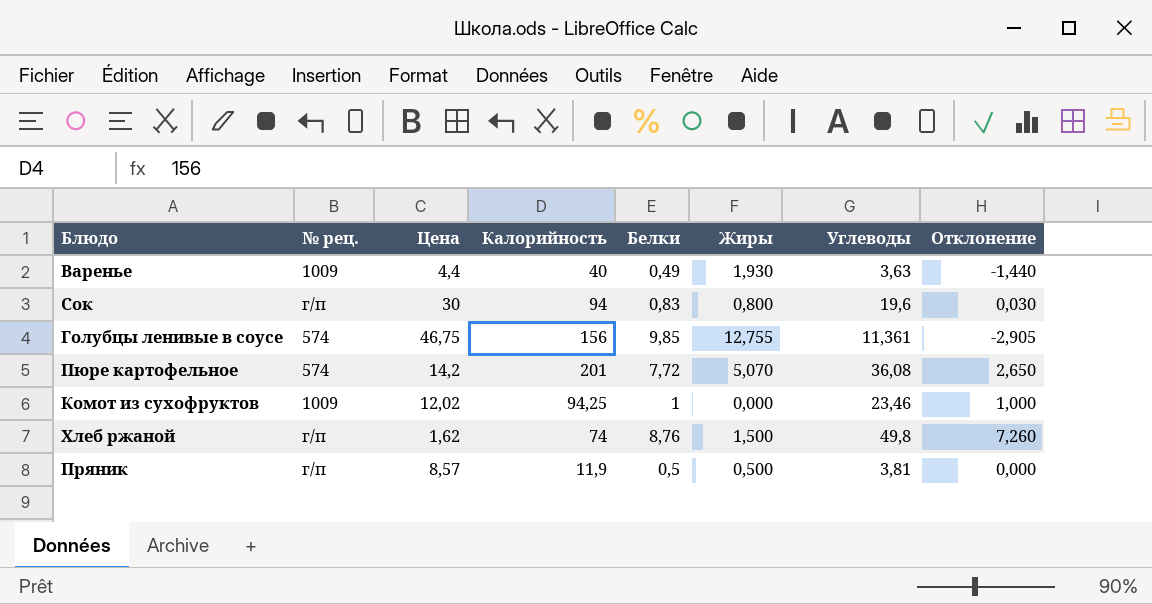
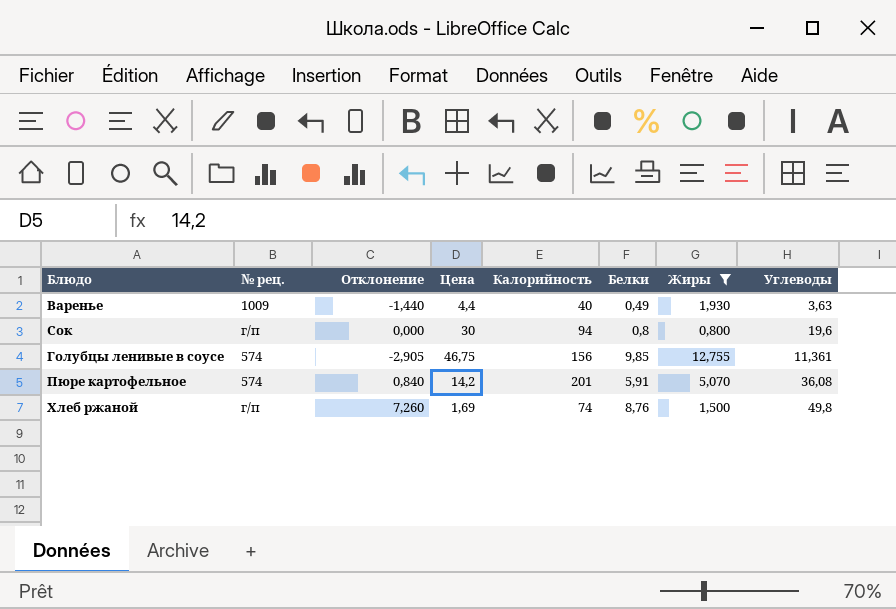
filter: none -> Жиры >= 0,800
column Отклонение | position: 8 -> 3
Сок | Отклонение: 0,030 -> 0,000
Сок | Белки: 0,83 -> 0,8
Пюре картофельное | Отклонение: 2,650 -> 0,840
Пюре картофельное | Белки: 7,72 -> 5,91
Хлеб ржаной | Цена: 1,62 -> 1,69

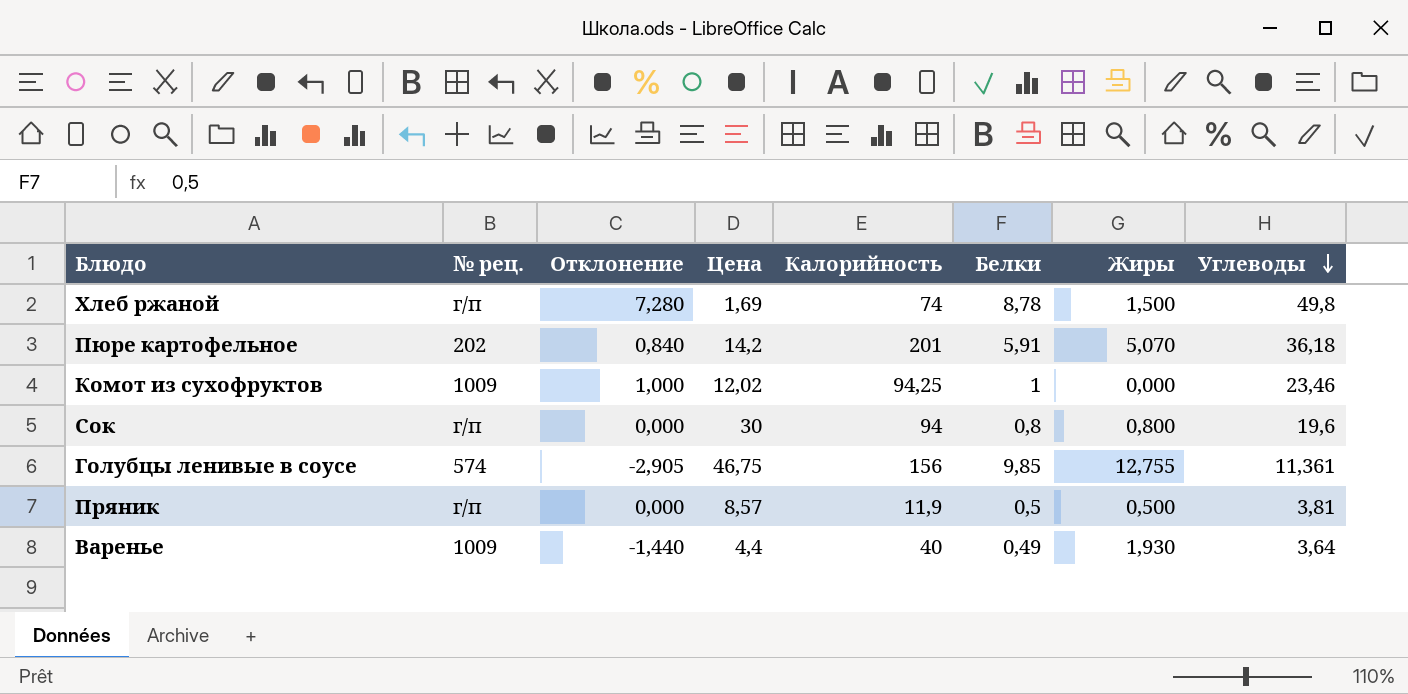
filter: Жиры >= 0,800 -> none
row order: none -> Углеводы descending
Хлеб ржаной | Отклонение: 7,260 -> 7,280
Хлеб ржаной | Белки: 8,76 -> 8,78
Пюре картофельное | № рец.: 574 -> 202
Пюре картофельное | Углеводы: 36,08 -> 36,18
Варенье | Углеводы: 3,63 -> 3,64

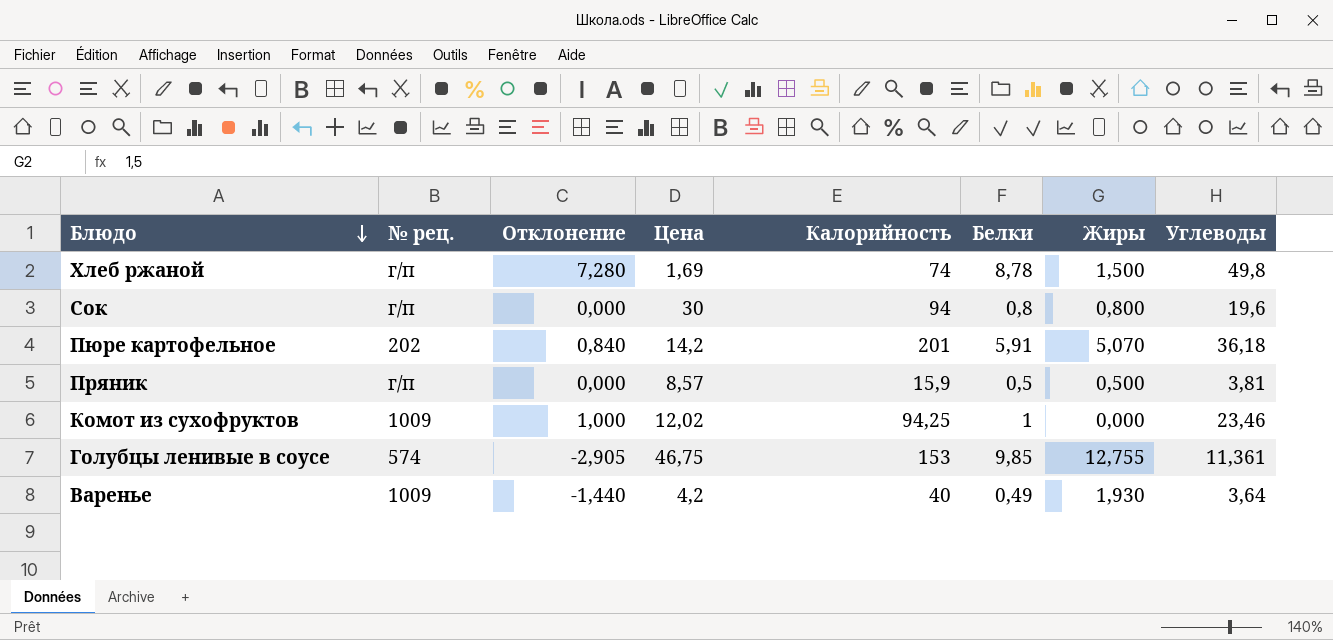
row order: Углеводы descending -> Блюдо descending
Пряник | Калорийность: 11,9 -> 15,9
Голубцы ленивые в соусе | Калорийность: 156 -> 153
Варенье | Цена: 4,4 -> 4,2

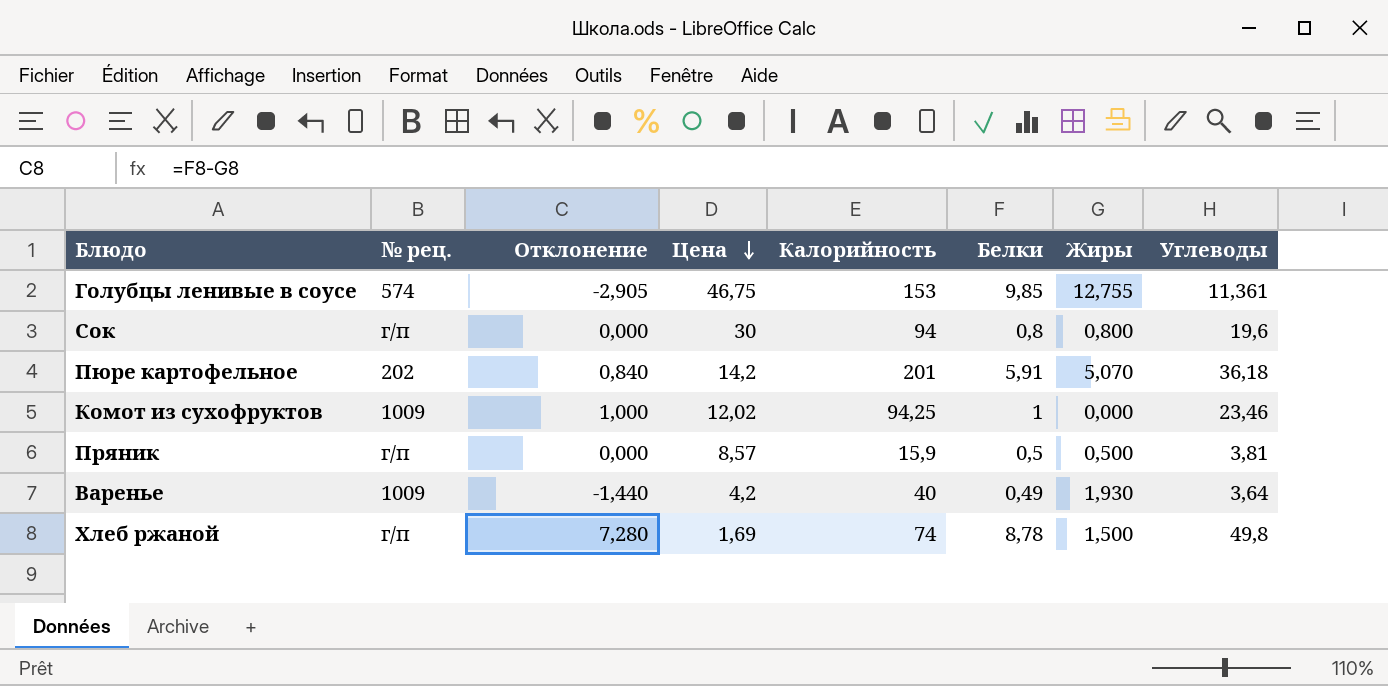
row order: Блюдо descending -> Цена descending

